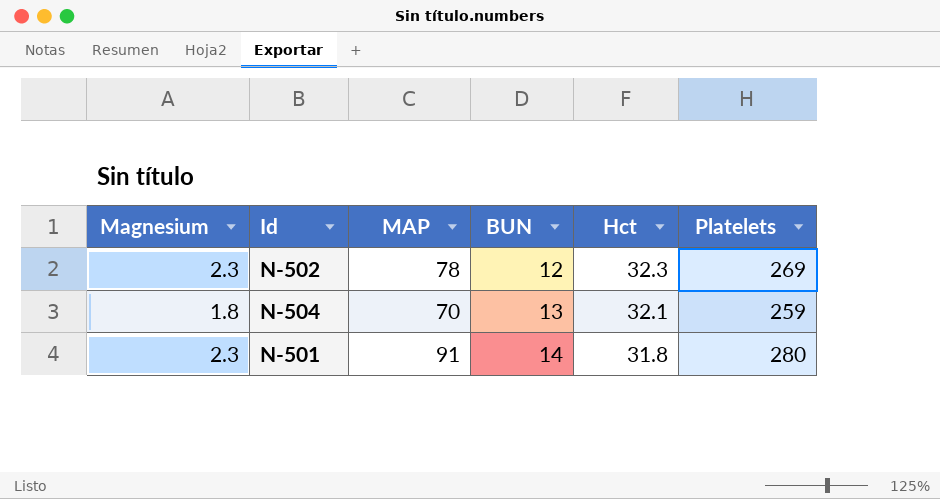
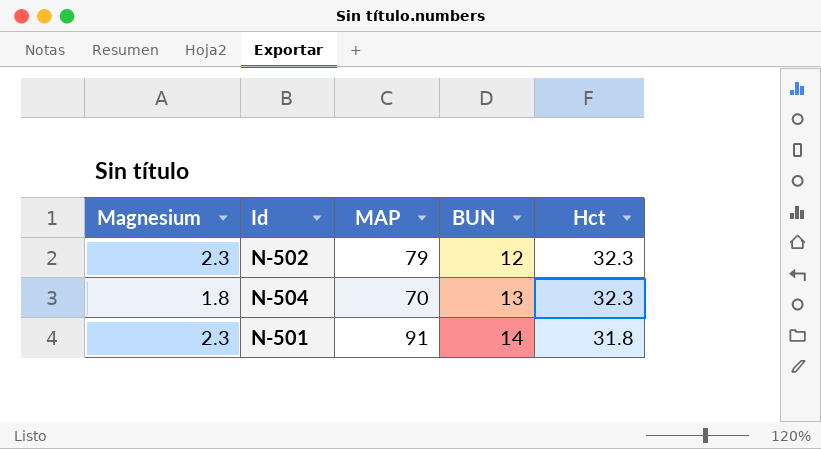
column Platelets | position: 6 -> none
N-502 | MAP: 78 -> 79
N-504 | Hct: 32.1 -> 32.3

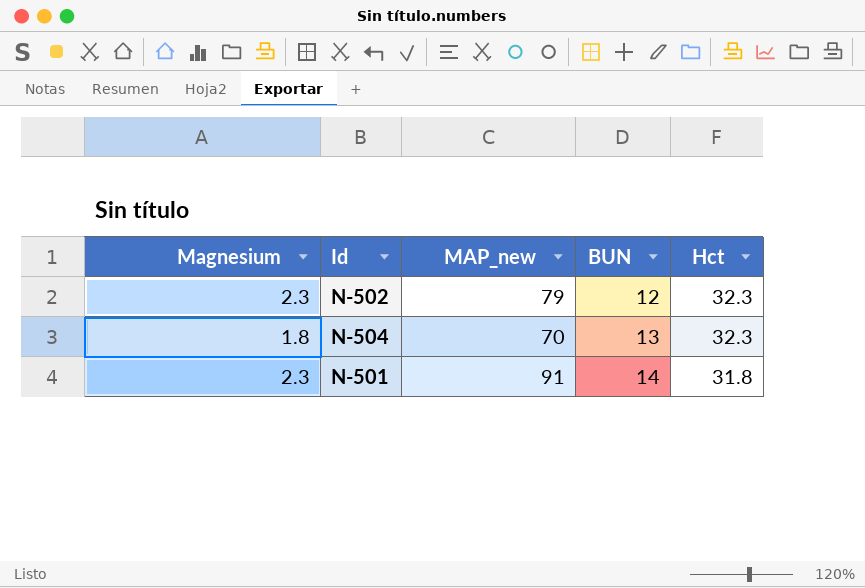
column name: MAP -> MAP_new

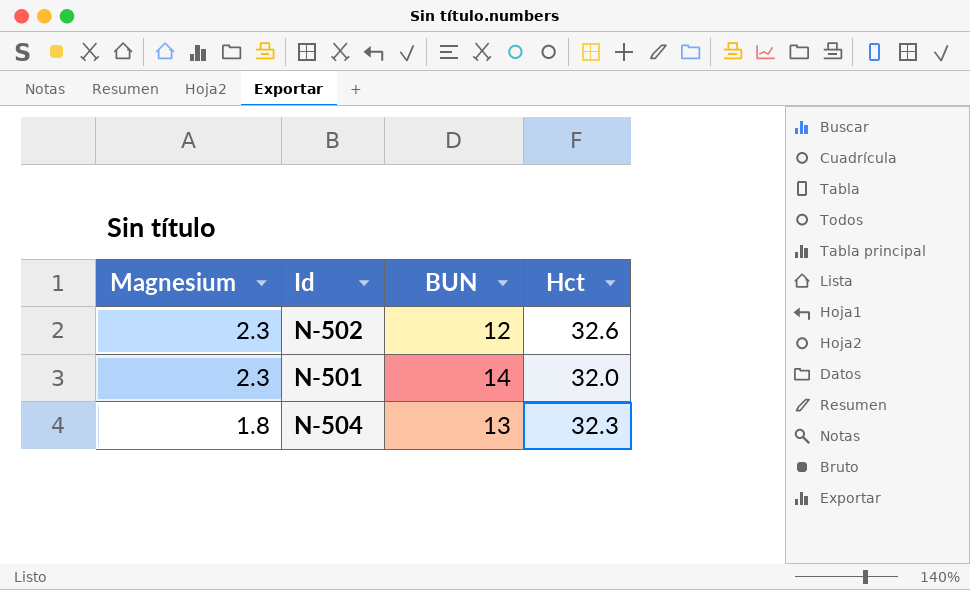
row order: BUN ascending -> Magnesium descending
column MAP_new | position: 3 -> none
N-502 | Hct: 32.3 -> 32.6
N-501 | Hct: 31.8 -> 32.0

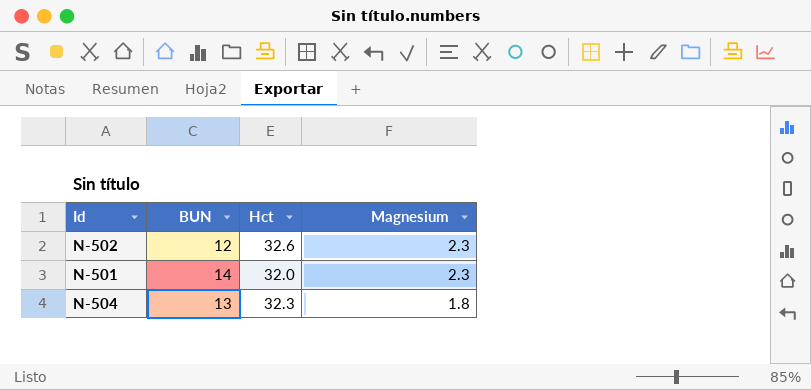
column Magnesium | position: 1 -> 4

